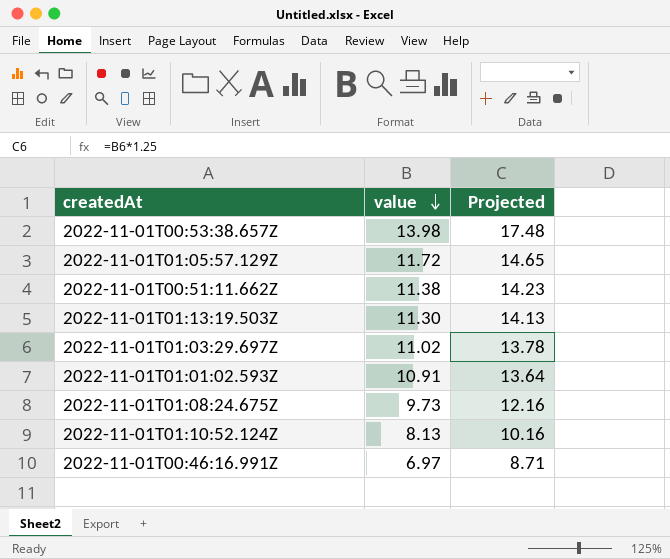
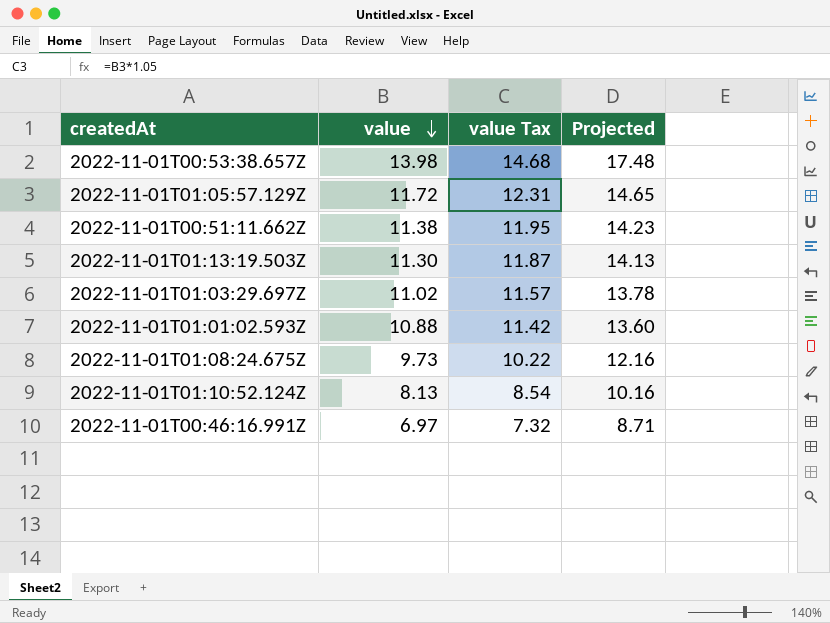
column value Tax | formula: none -> [value] * 1.05
2022-11-01T01:01:02.593Z | value: 10.91 -> 10.88
2022-11-01T01:01:02.593Z | Projected: 13.64 -> 13.60

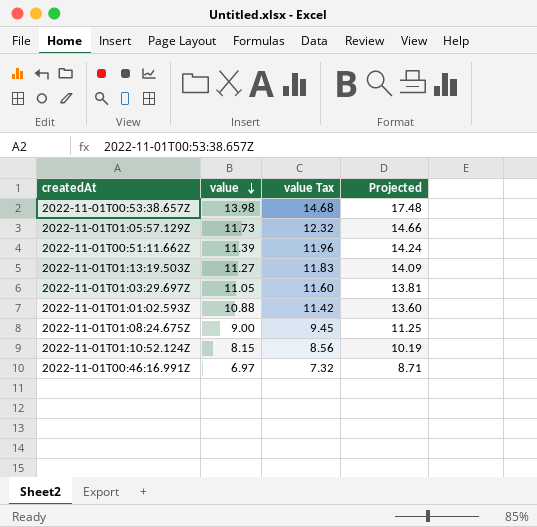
2022-11-01T01:05:57.129Z | value: 11.72 -> 11.73
2022-11-01T01:05:57.129Z | value Tax: 12.31 -> 12.32
2022-11-01T01:05:57.129Z | Projected: 14.65 -> 14.66
2022-11-01T00:51:11.662Z | value: 11.38 -> 11.39
2022-11-01T00:51:11.662Z | value Tax: 11.95 -> 11.96
2022-11-01T00:51:11.662Z | Projected: 14.23 -> 14.24
2022-11-01T01:13:19.503Z | value: 11.30 -> 11.27
2022-11-01T01:13:19.503Z | value Tax: 11.87 -> 11.83
2022-11-01T01:13:19.503Z | Projected: 14.13 -> 14.09
2022-11-01T01:03:29.697Z | value: 11.02 -> 11.05
2022-11-01T01:03:29.697Z | value Tax: 11.57 -> 11.60
2022-11-01T01:03:29.697Z | Projected: 13.78 -> 13.81
2022-11-01T01:08:24.675Z | value: 9.73 -> 9.00
2022-11-01T01:08:24.675Z | value Tax: 10.22 -> 9.45
2022-11-01T01:08:24.675Z | Projected: 12.16 -> 11.25
2022-11-01T01:10:52.124Z | value: 8.13 -> 8.15
2022-11-01T01:10:52.124Z | value Tax: 8.54 -> 8.56
2022-11-01T01:10:52.124Z | Projected: 10.16 -> 10.19

